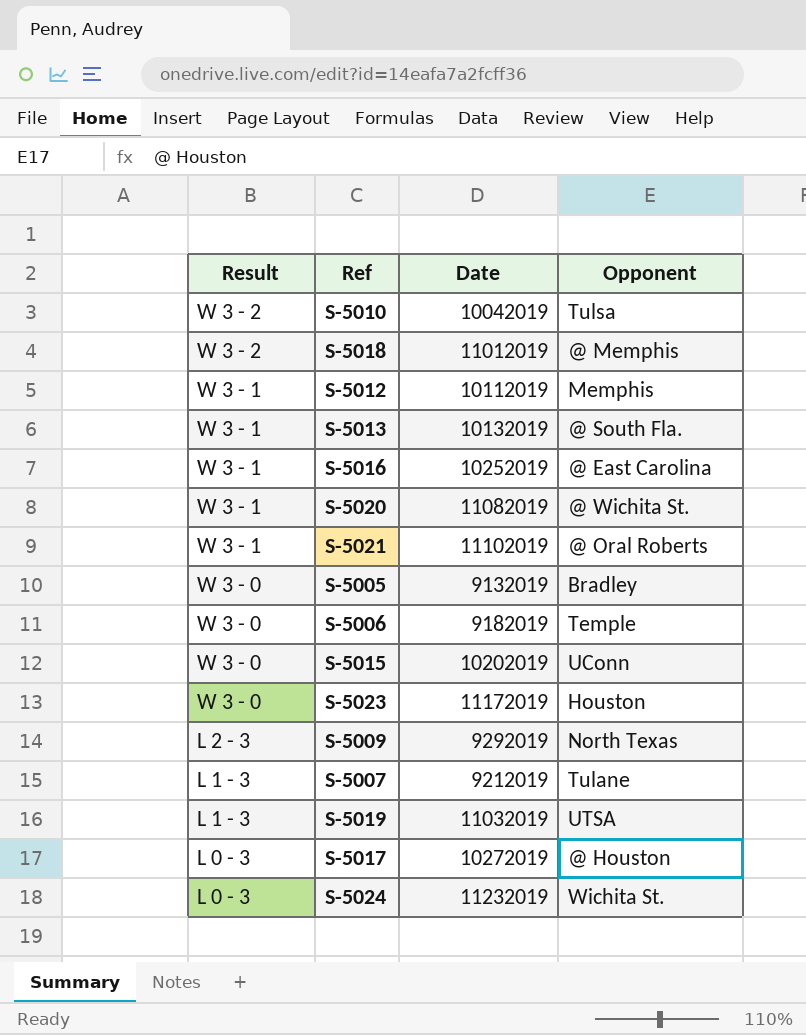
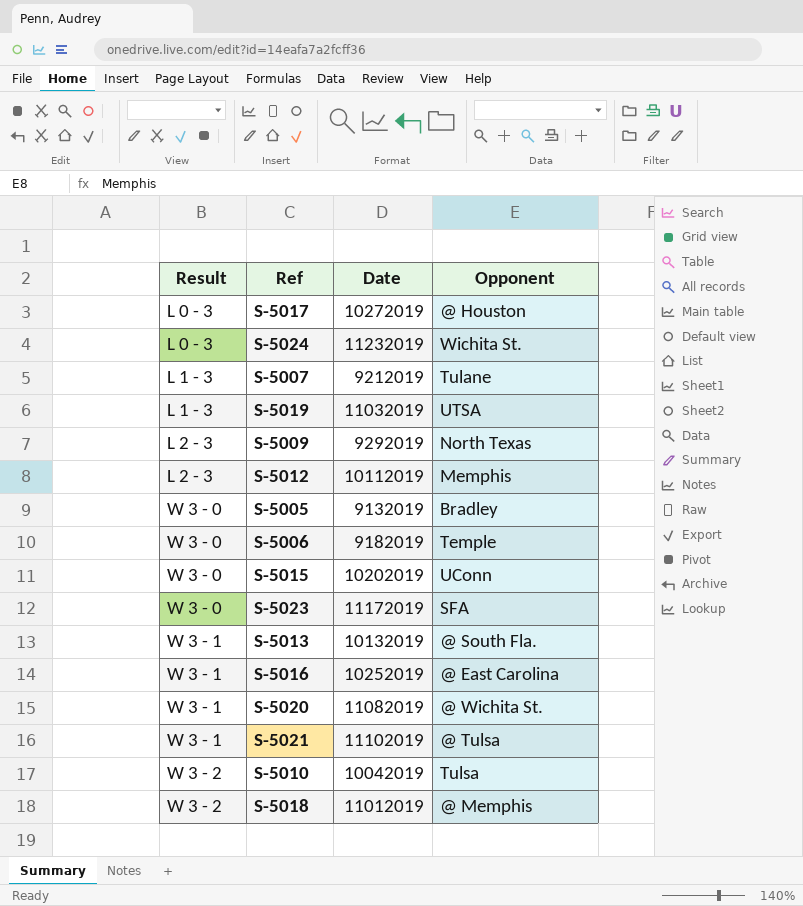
row order: Result descending -> Result ascending
S-5012 | Result: W 3 - 1 -> L 2 - 3
S-5023 | Opponent: Houston -> SFA
S-5021 | Opponent: @ Oral Roberts -> @ Tulsa

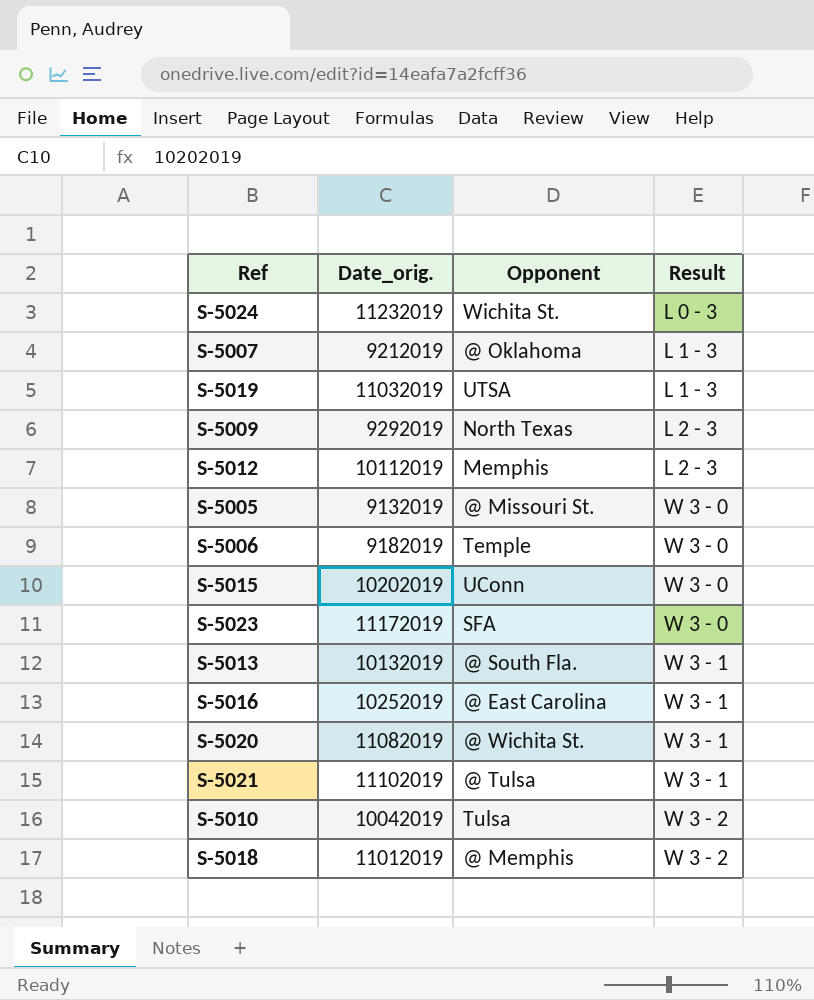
column name: Date -> Date_orig.
column Result | position: 1 -> 4
row S-5017: L 0 - 3 | 10272019 | @ Houston -> none
S-5007 | Opponent: Tulane -> @ Oklahoma
S-5005 | Opponent: Bradley -> @ Missouri St.

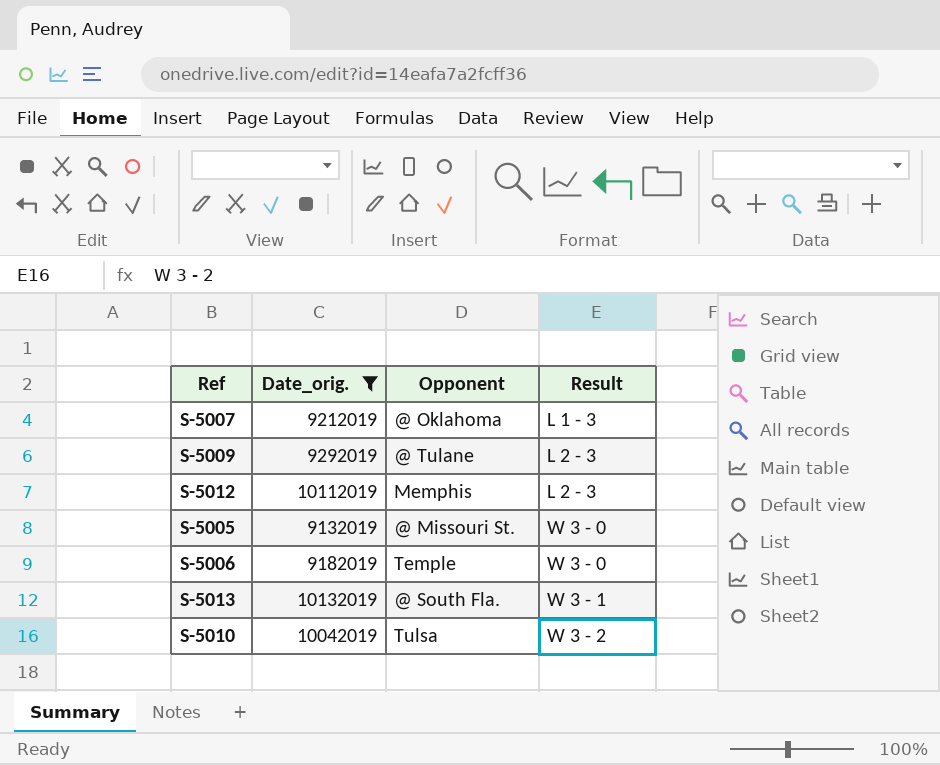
filter: none -> Date_orig. <= 10132019
S-5009 | Opponent: North Texas -> @ Tulane

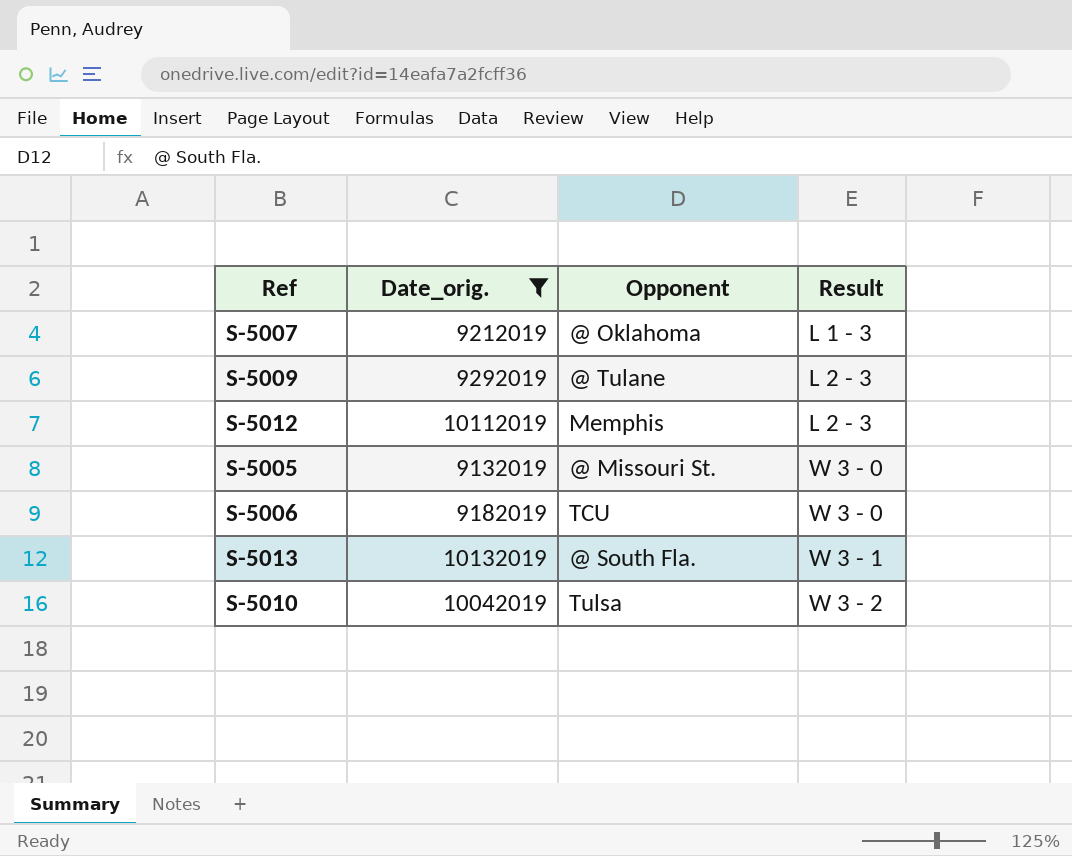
S-5006 | Opponent: Temple -> TCU

